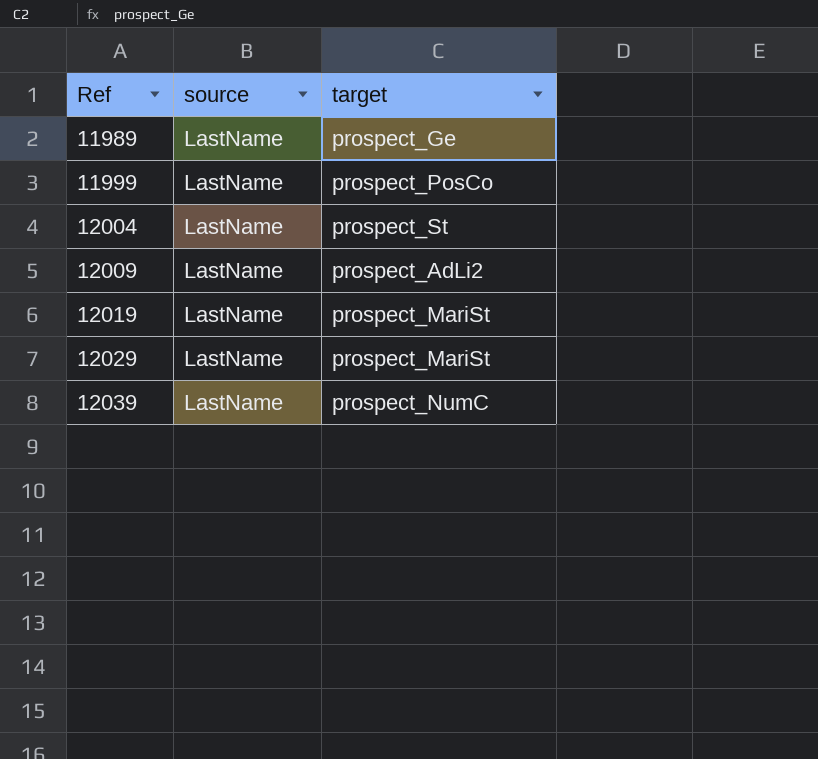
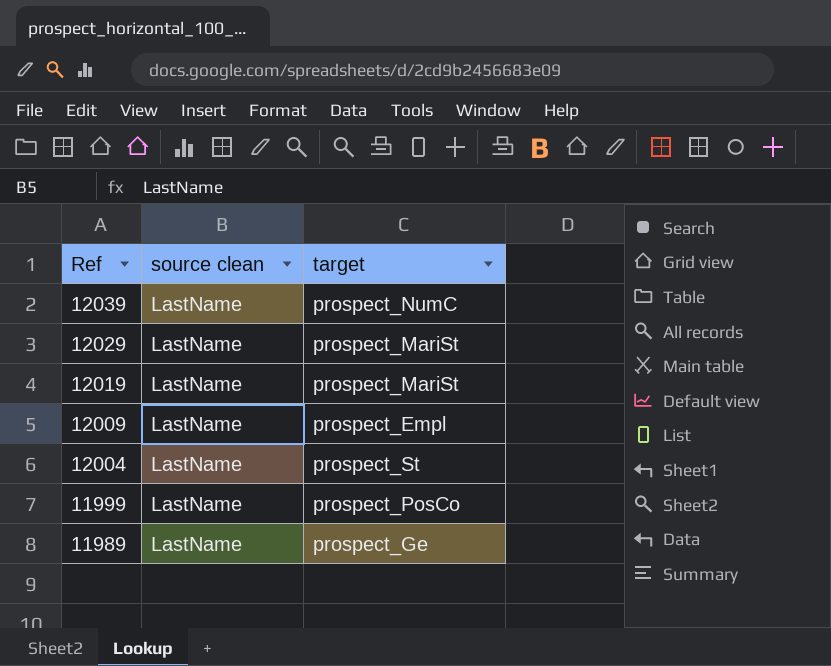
row order: Ref ascending -> Ref descending
column name: source -> source clean
12009 | target: prospect_AdLi2 -> prospect_Empl

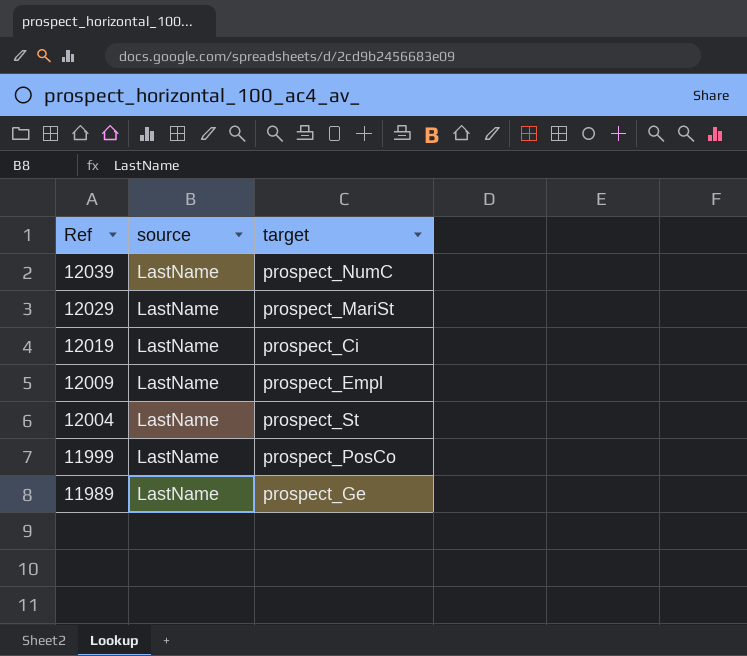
column name: source clean -> source
12019 | target: prospect_MariSt -> prospect_Ci

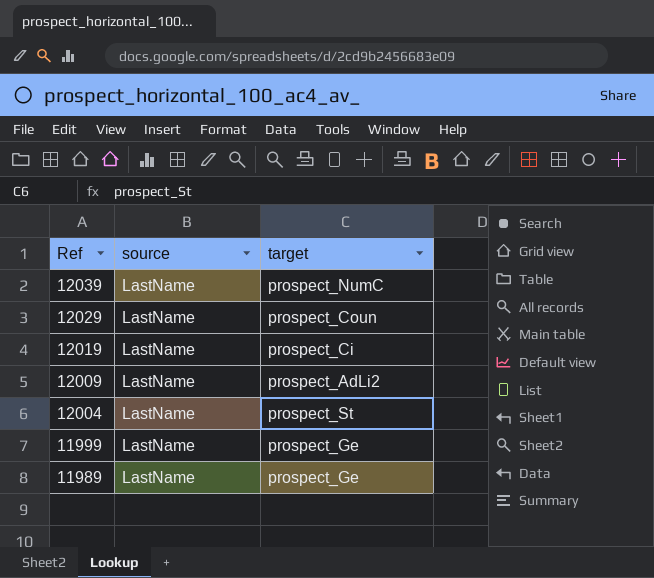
12029 | target: prospect_MariSt -> prospect_Coun
12009 | target: prospect_Empl -> prospect_AdLi2
11999 | target: prospect_PosCo -> prospect_Ge

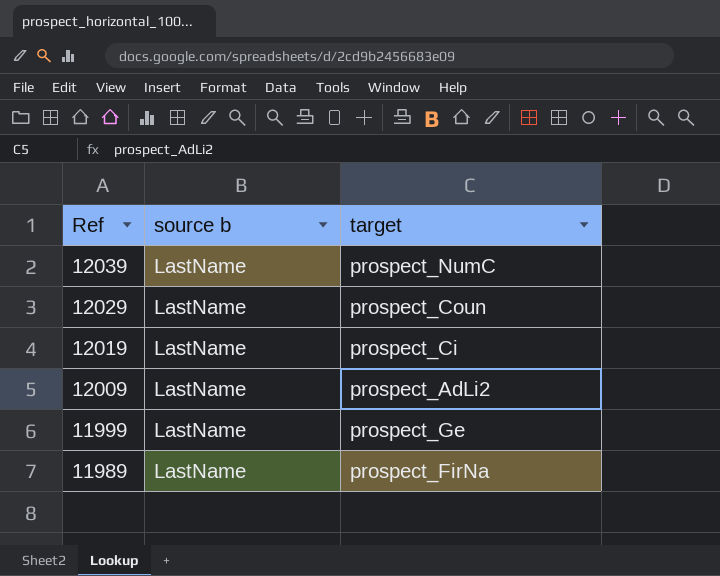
column name: source -> source b
row 12004: LastName | prospect_St -> none
11989 | target: prospect_Ge -> prospect_FirNa

